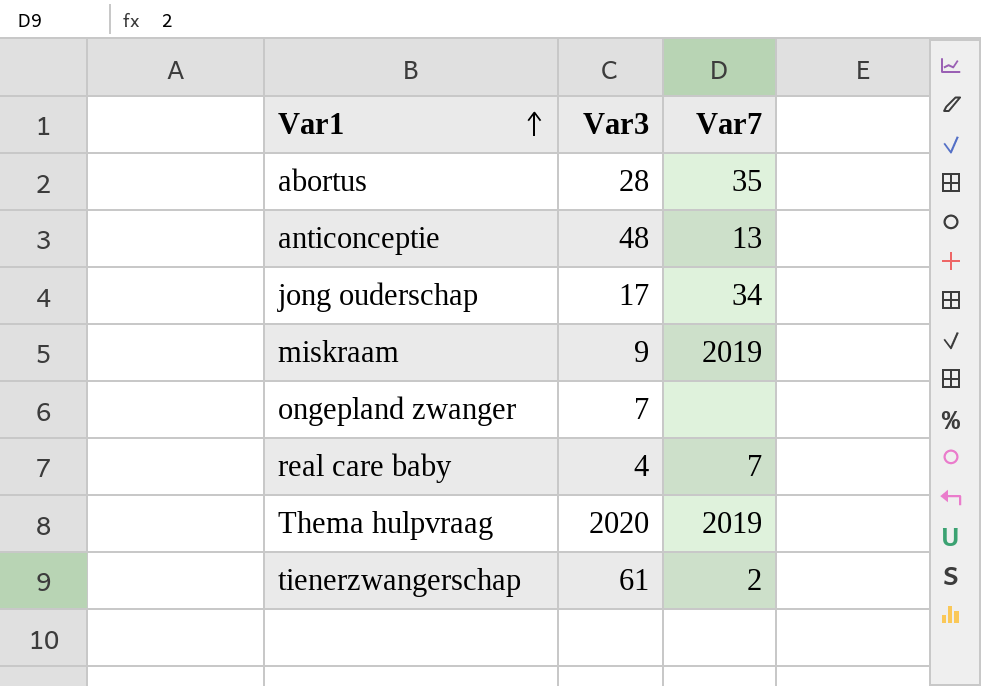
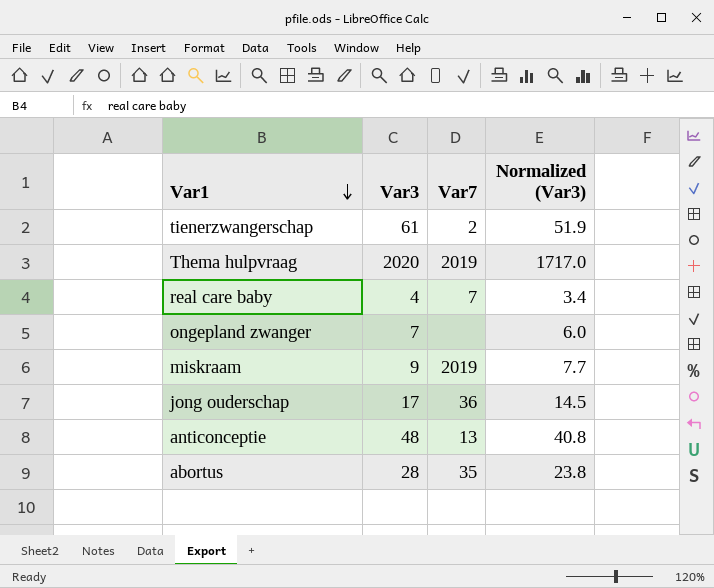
row order: Var1 ascending -> Var1 descending
column Normalized (Var3) | formula: none -> [Var3] * 0.85
jong ouderschap | Var7: 34 -> 36

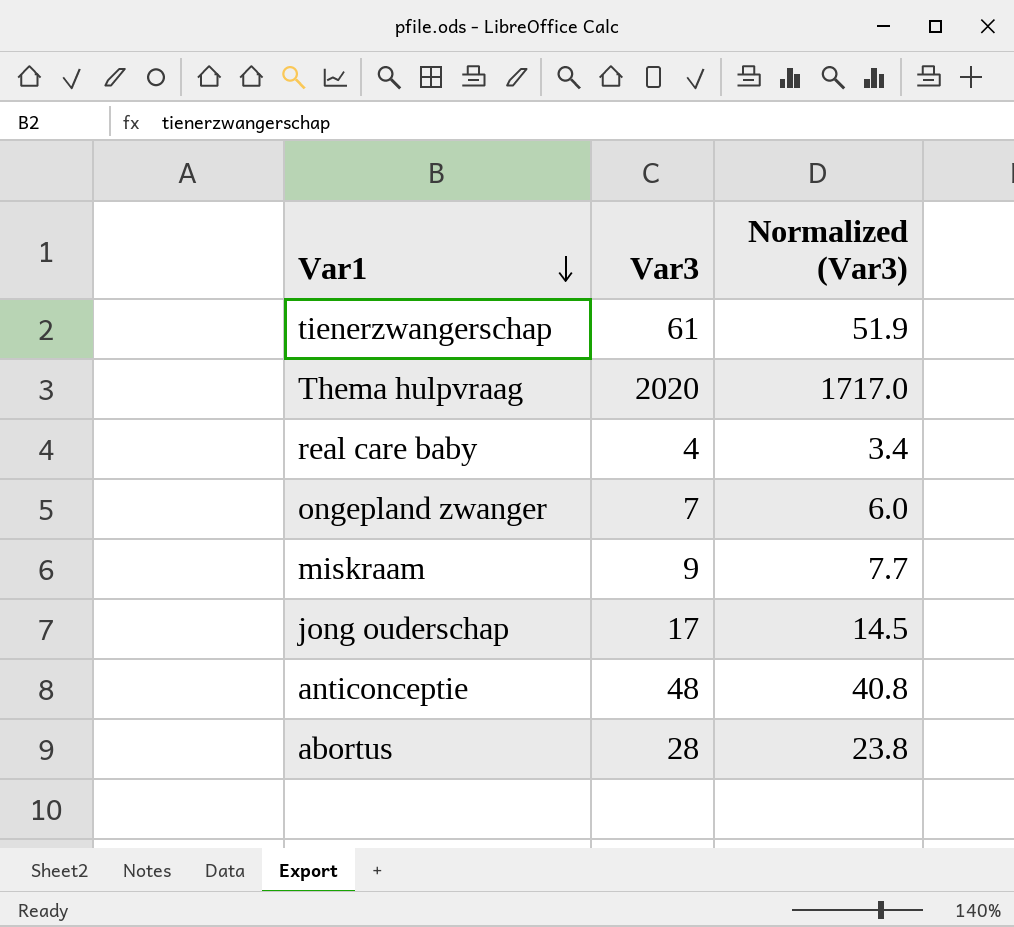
column Var7 | position: 3 -> none

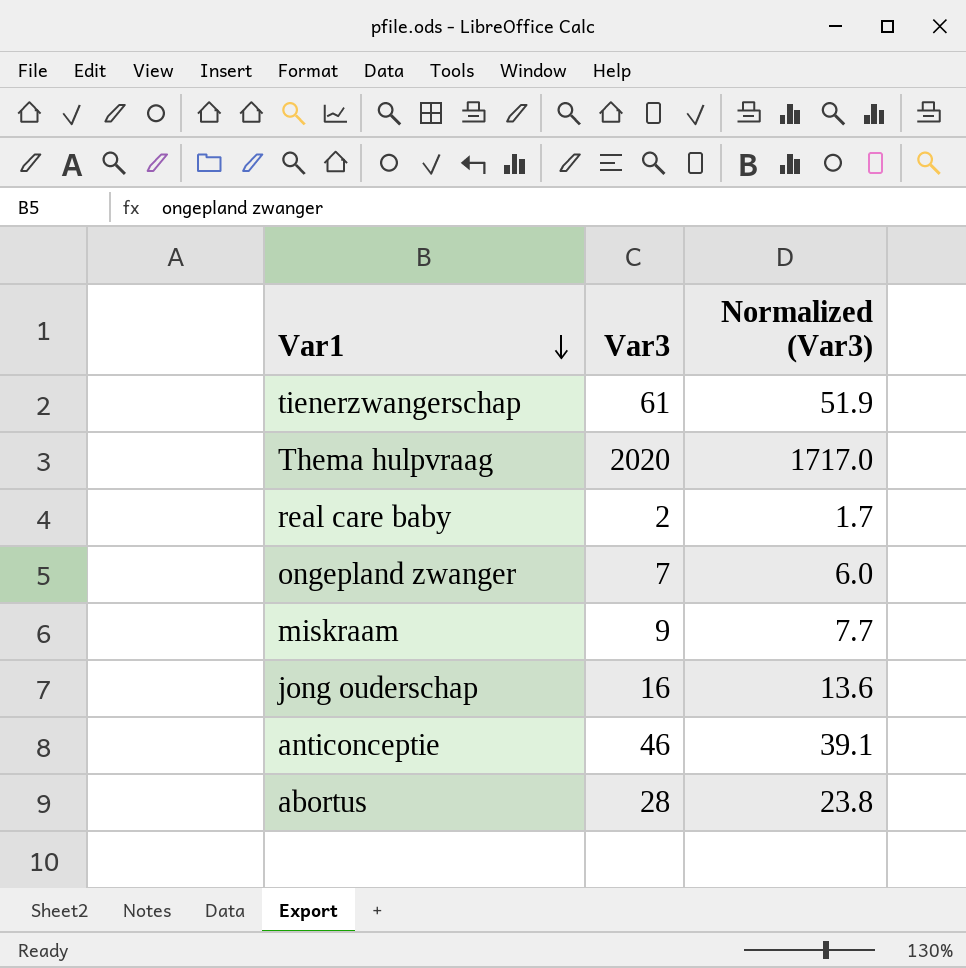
real care baby | Var3: 4 -> 2
real care baby | Normalized (Var3): 3.4 -> 1.7
jong ouderschap | Var3: 17 -> 16
jong ouderschap | Normalized (Var3): 14.5 -> 13.6
anticonceptie | Var3: 48 -> 46
anticonceptie | Normalized (Var3): 40.8 -> 39.1

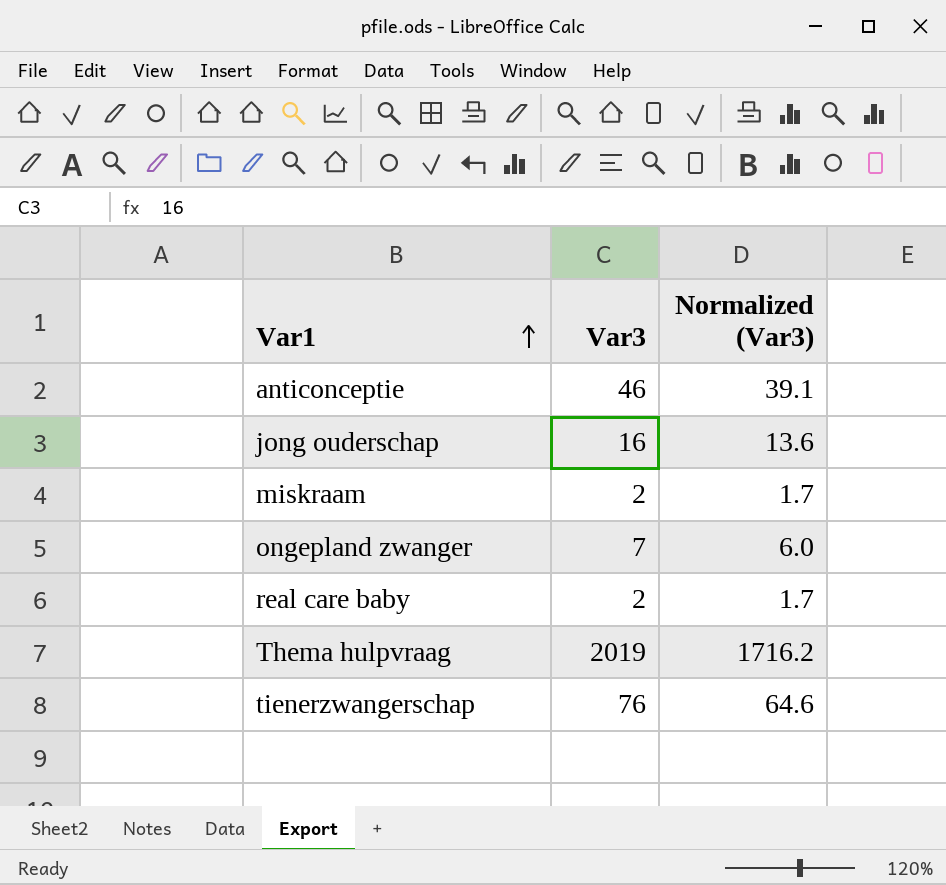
row order: Var1 descending -> Var1 ascending
row abortus: 28 | 23.8 -> none
miskraam | Var3: 9 -> 2
miskraam | Normalized (Var3): 7.7 -> 1.7
Thema hulpvraag | Var3: 2020 -> 2019
Thema hulpvraag | Normalized (Var3): 1717.0 -> 1716.2
tienerzwangerschap | Var3: 61 -> 76
tienerzwangerschap | Normalized (Var3): 51.9 -> 64.6

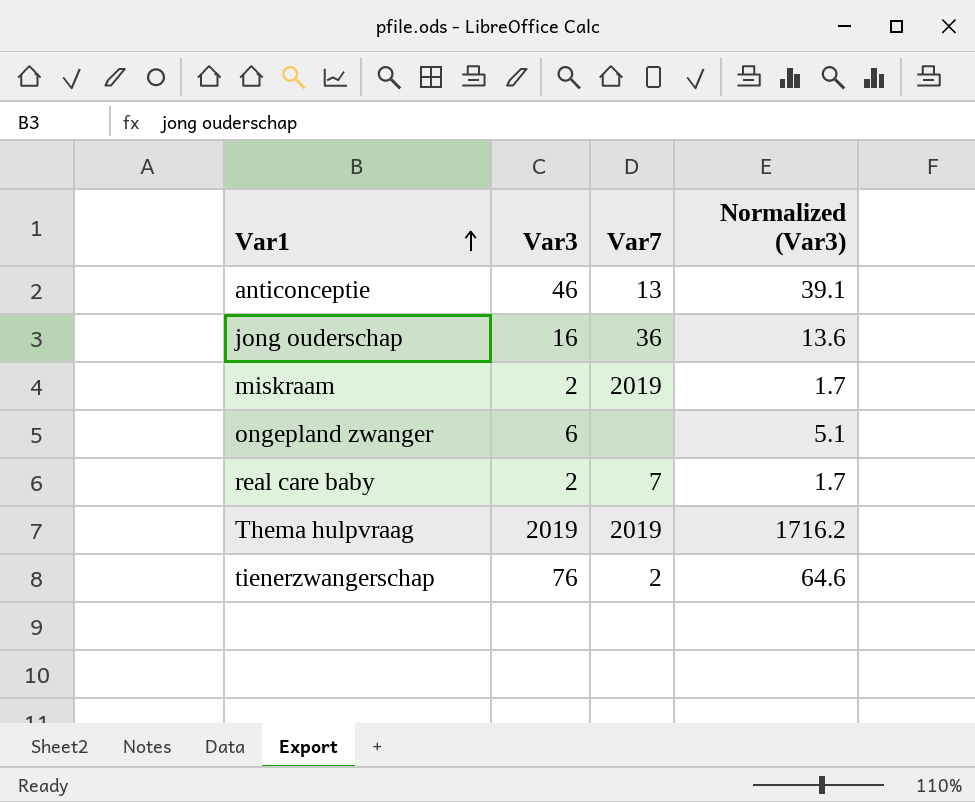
column Var7 | position: none -> 3
ongepland zwanger | Var3: 7 -> 6
ongepland zwanger | Normalized (Var3): 6.0 -> 5.1

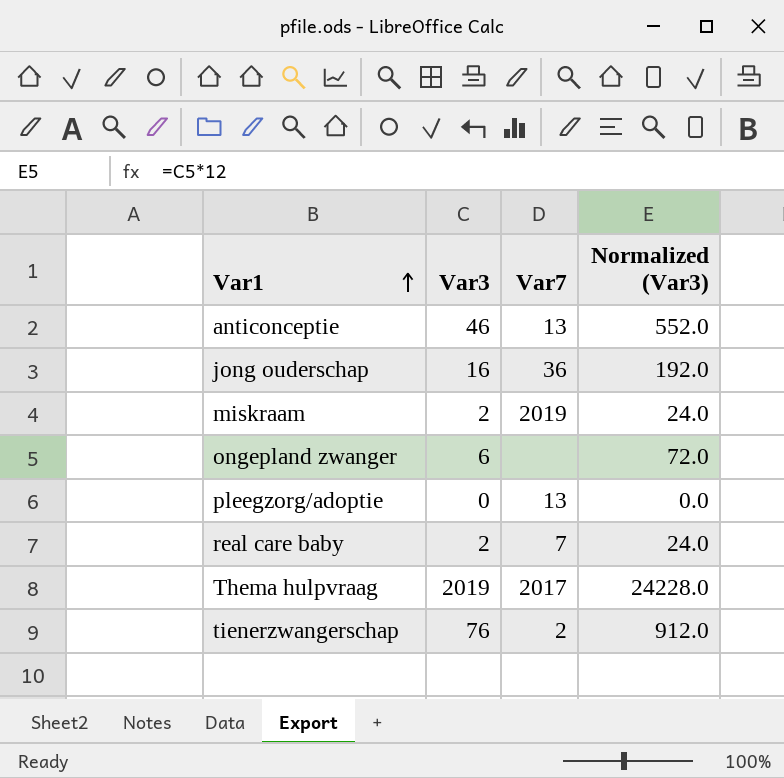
column Normalized (Var3) | formula: [Var3] * 0.85 -> [Var3] * 12
row pleegzorg/adoptie: none -> 0 | 13 | 0.0
Thema hulpvraag | Var7: 2019 -> 2017

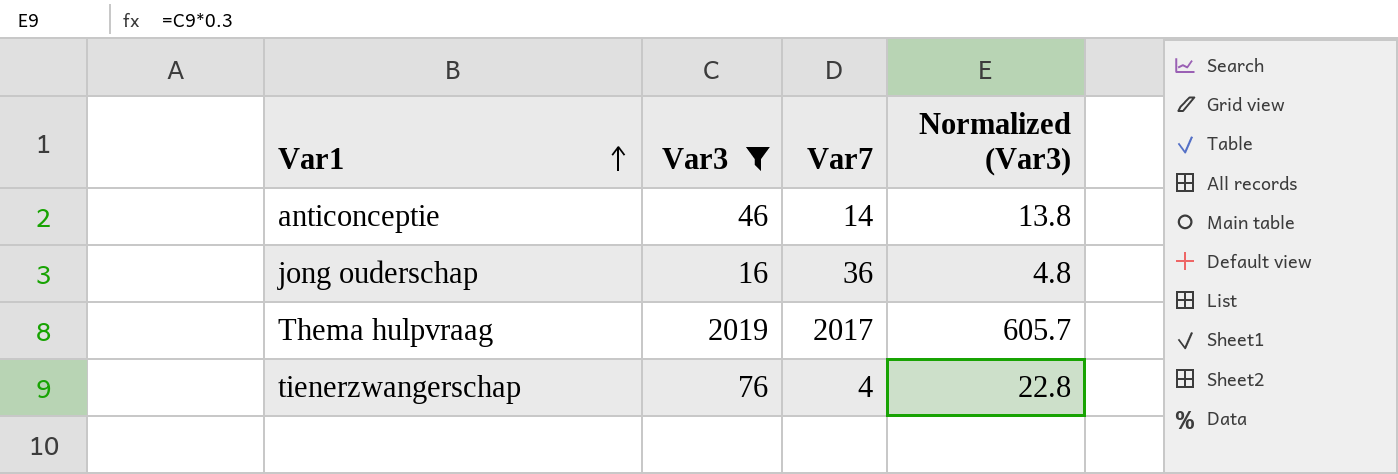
filter: none -> Var3 >= 16
column Normalized (Var3) | formula: [Var3] * 12 -> [Var3] * 0.3
anticonceptie | Var7: 13 -> 14
tienerzwangerschap | Var7: 2 -> 4

